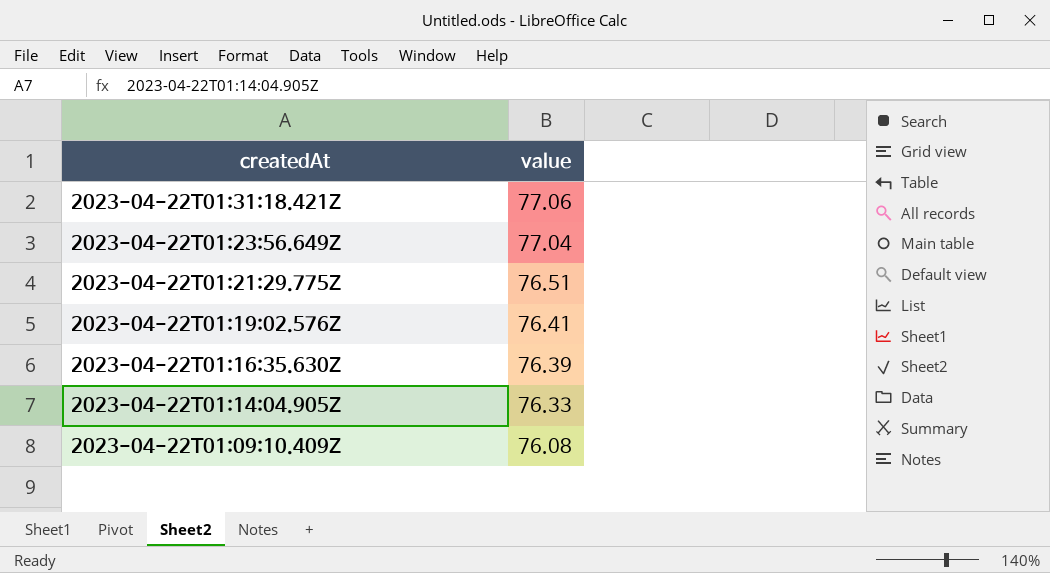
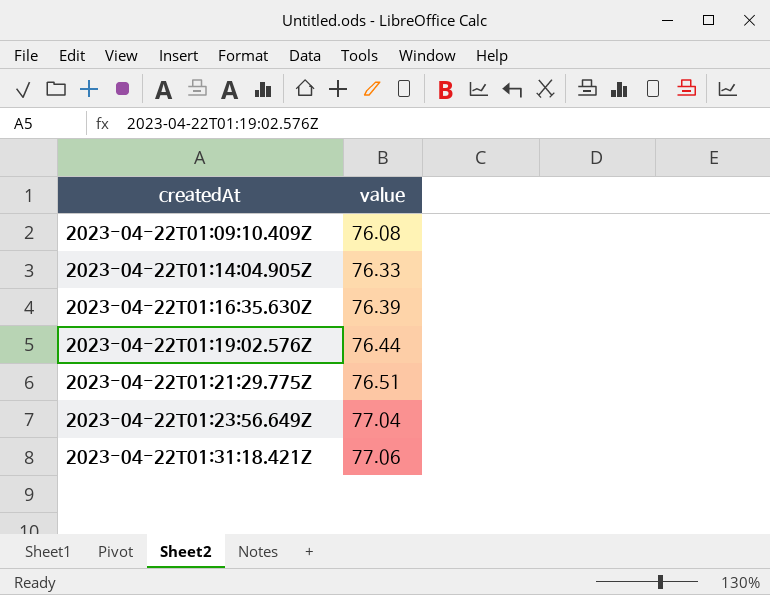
row order: createdAt descending -> createdAt ascending
2023-04-22T01:19:02.576Z | value: 76.41 -> 76.44

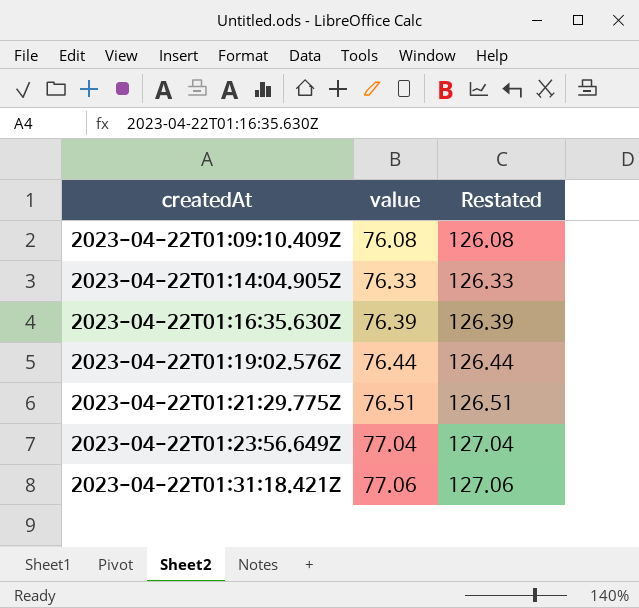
column Restated | formula: none -> [value] + 50

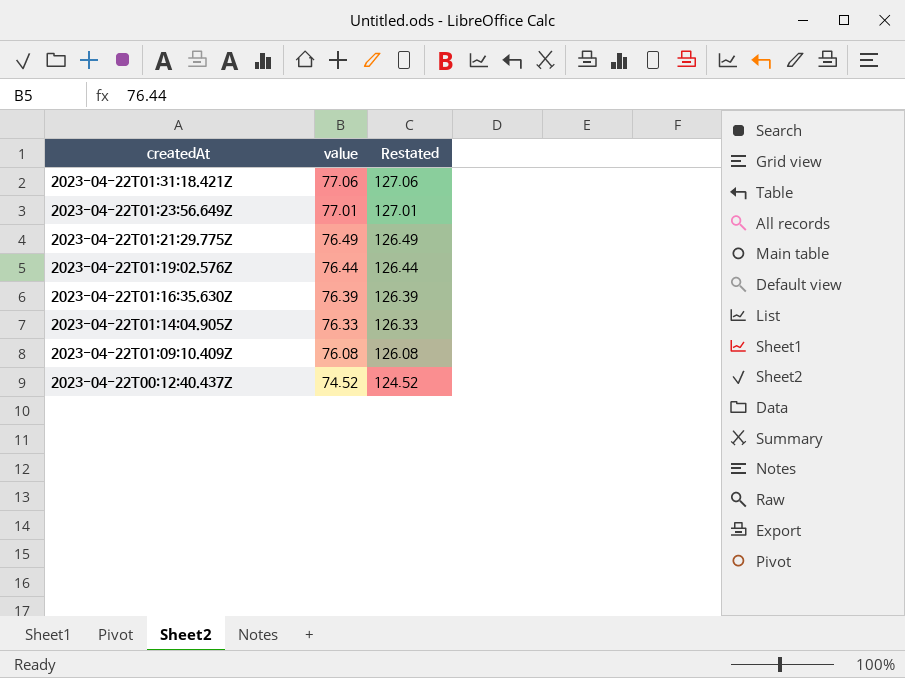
row order: createdAt ascending -> createdAt descending
2023-04-22T01:23:56.649Z | value: 77.04 -> 77.01
2023-04-22T01:23:56.649Z | Restated: 127.04 -> 127.01
2023-04-22T01:21:29.775Z | value: 76.51 -> 76.49
2023-04-22T01:21:29.775Z | Restated: 126.51 -> 126.49
row 2023-04-22T00:12:40.437Z: none -> 74.52 | 124.52

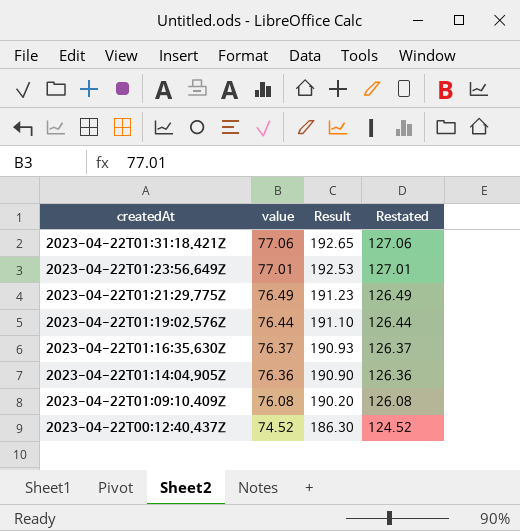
column Result | formula: none -> [value] * 2.5
2023-04-22T01:16:35.630Z | value: 76.39 -> 76.37
2023-04-22T01:16:35.630Z | Restated: 126.39 -> 126.37
2023-04-22T01:14:04.905Z | value: 76.33 -> 76.36
2023-04-22T01:14:04.905Z | Restated: 126.33 -> 126.36

